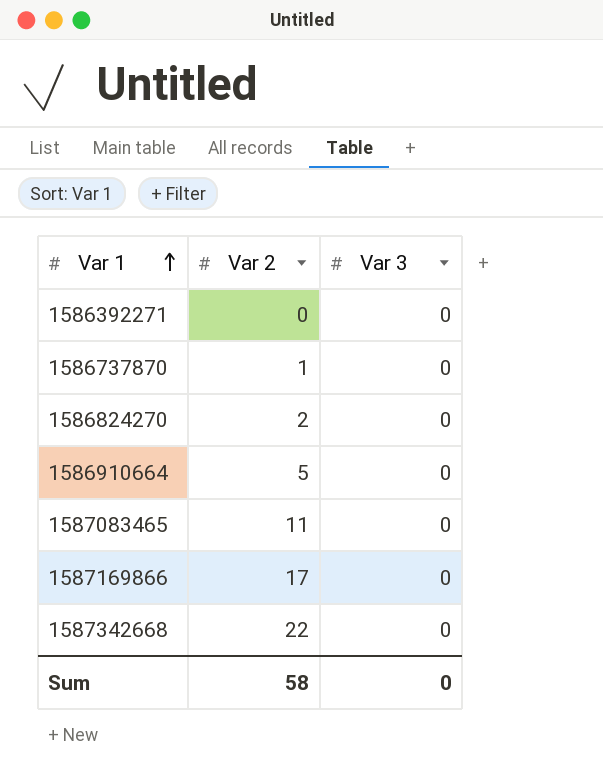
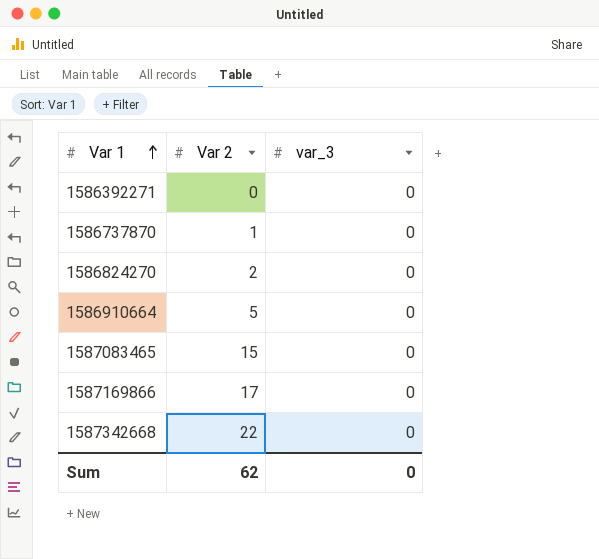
column name: Var 3 -> var_3
1587083465 | Var 2: 11 -> 15
Sum | Var 2: 58 -> 62

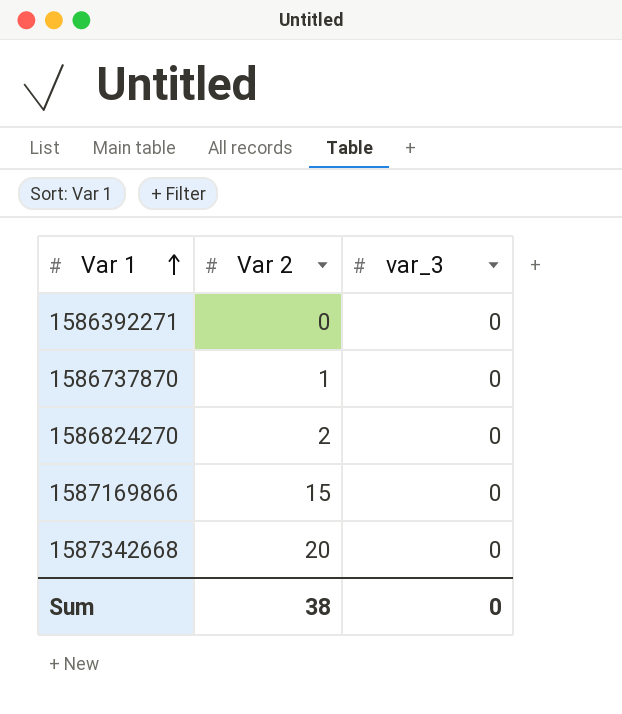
row 1586910664: 5 | 0 -> none
row 1587083465: 15 | 0 -> none
1587169866 | Var 2: 17 -> 15
1587342668 | Var 2: 22 -> 20
Sum | Var 2: 62 -> 38

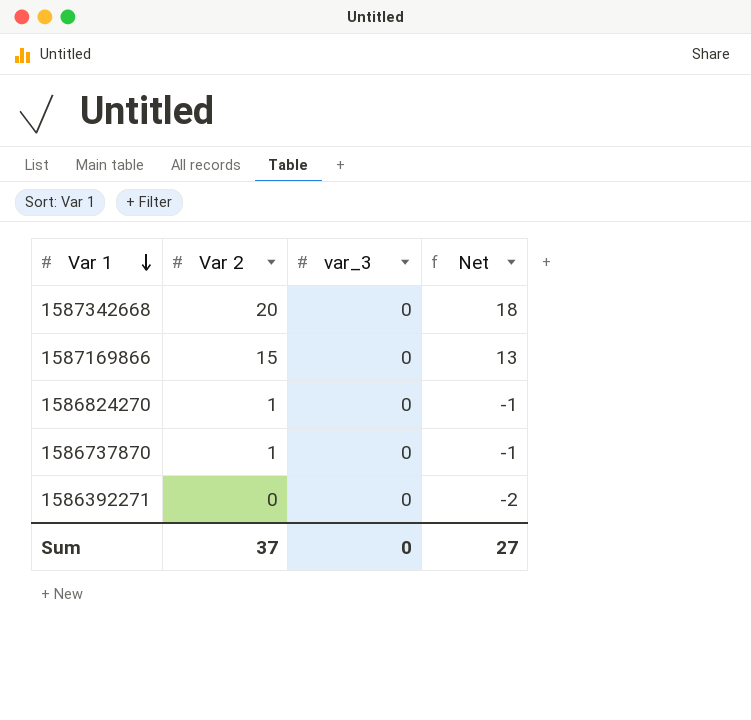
row order: Var 1 ascending -> Var 1 descending
column Net | formula: none -> [Var 2] - 2
1586824270 | Var 2: 2 -> 1
Sum | Var 2: 38 -> 37

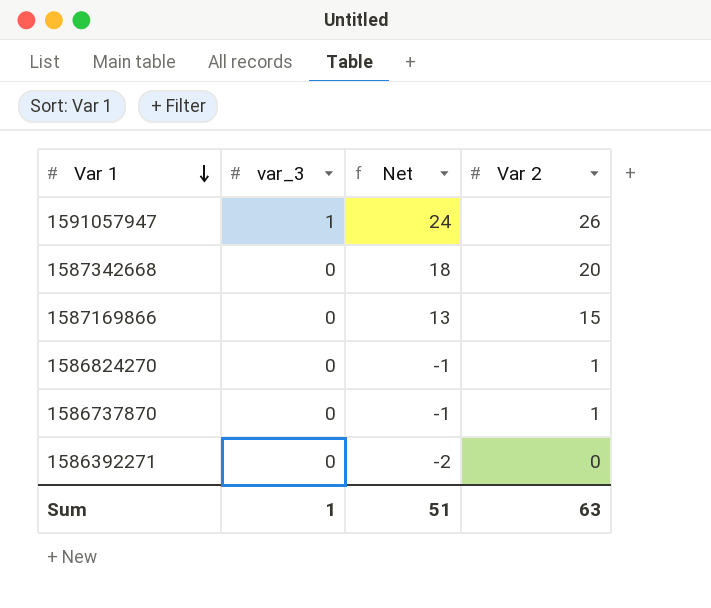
column Var 2 | position: 2 -> 4
row 1591057947: none -> 1 | 24 | 26
Sum | var_3: 0 -> 1
Sum | Net: 27 -> 51
Sum | Var 2: 37 -> 63

